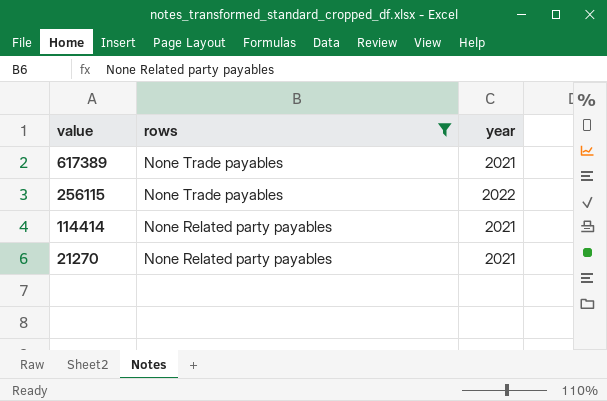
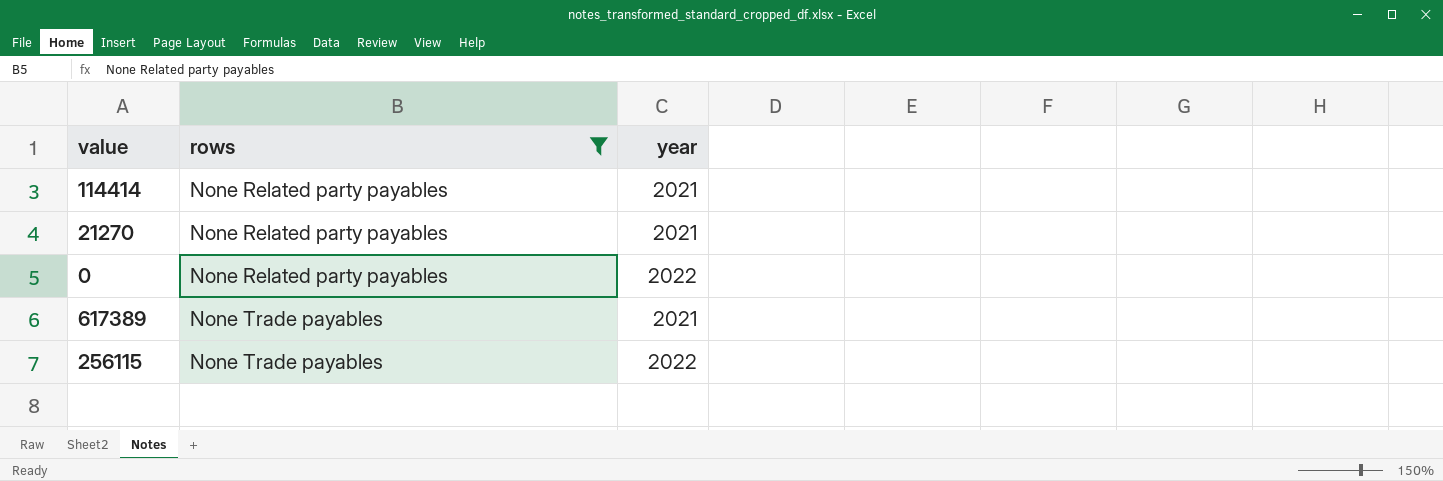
row order: value descending -> rows ascending
row 0: none -> None Related party payables | 2022

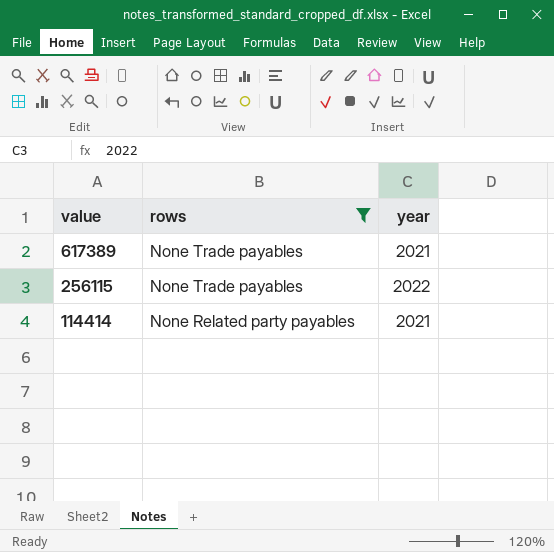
row order: rows ascending -> value descending
row 21270: None Related party payables | 2021 -> none
row 0: None Related party payables | 2022 -> none

